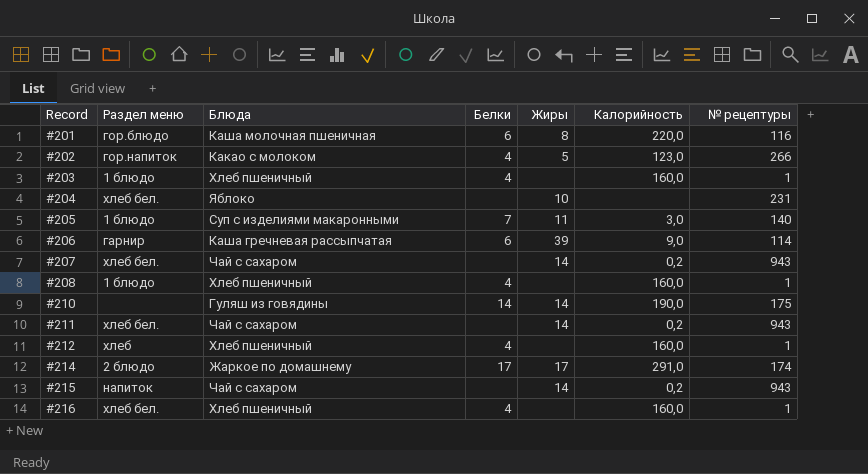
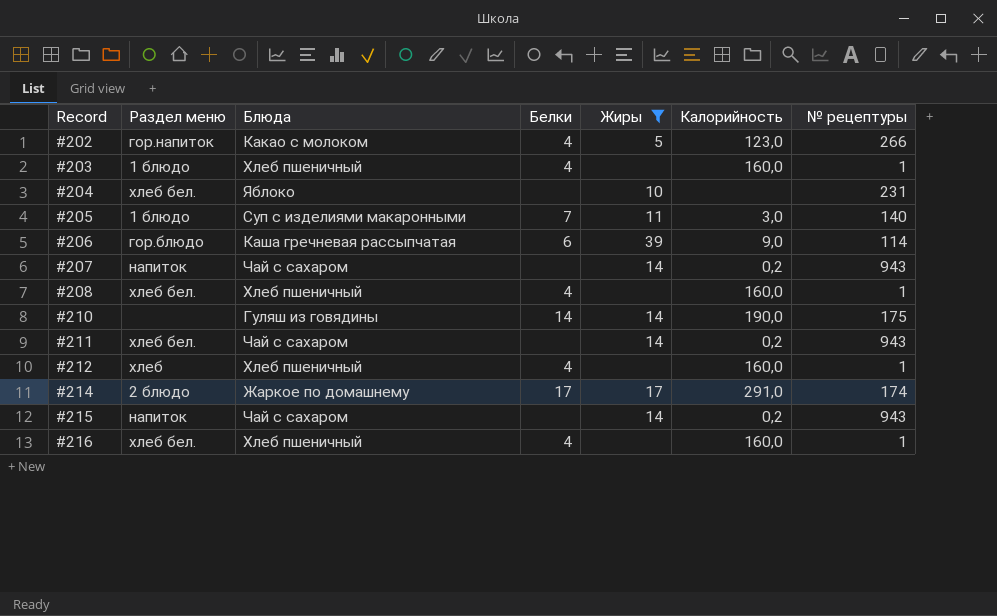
filter: none -> Жиры != 8
#206 | Раздел меню: гарнир -> гор.блюдо
#207 | Раздел меню: хлеб бел. -> напиток
#208 | Раздел меню: 1 блюдо -> хлеб бел.

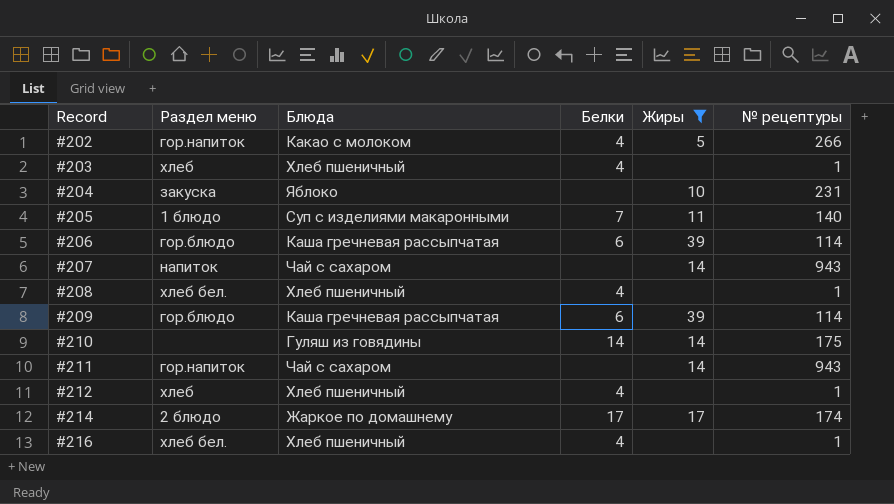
column Калорийность | position: 6 -> none
row #215: напиток | Чай с сахаром | none | 14 | 0,2 | 943 -> none
#203 | Раздел меню: 1 блюдо -> хлеб
#204 | Раздел меню: хлеб бел. -> закуска
row #209: none -> гор.блюдо | Каша гречневая рассыпчатая | 6 | 39 | 114
#211 | Раздел меню: хлеб бел. -> гор.напиток

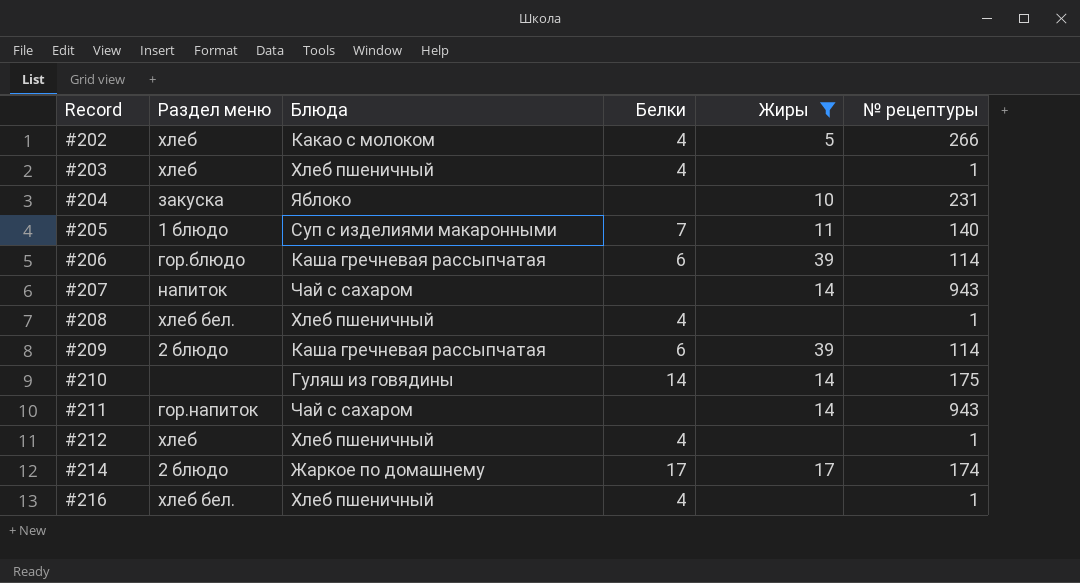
#202 | Раздел меню: гор.напиток -> хлеб
#209 | Раздел меню: гор.блюдо -> 2 блюдо

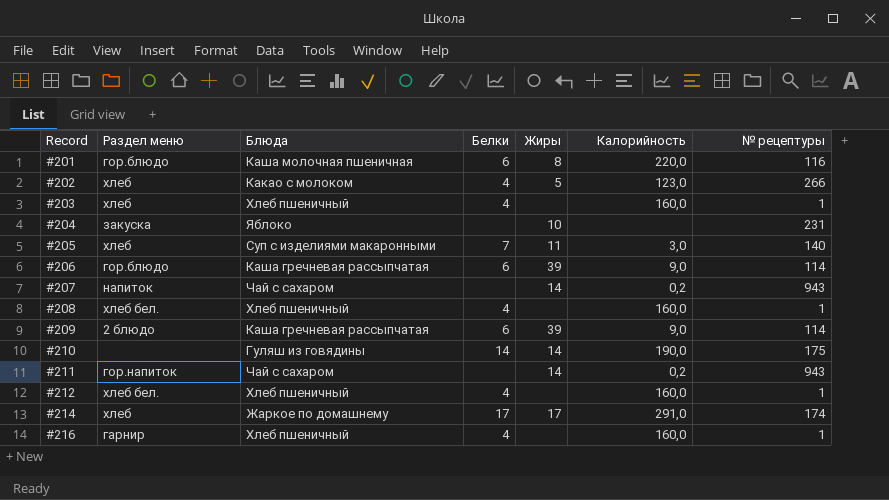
filter: Жиры != 8 -> none
column Калорийность | position: none -> 6
#205 | Раздел меню: 1 блюдо -> хлеб
#212 | Раздел меню: хлеб -> хлеб бел.
#214 | Раздел меню: 2 блюдо -> хлеб
#216 | Раздел меню: хлеб бел. -> гарнир

